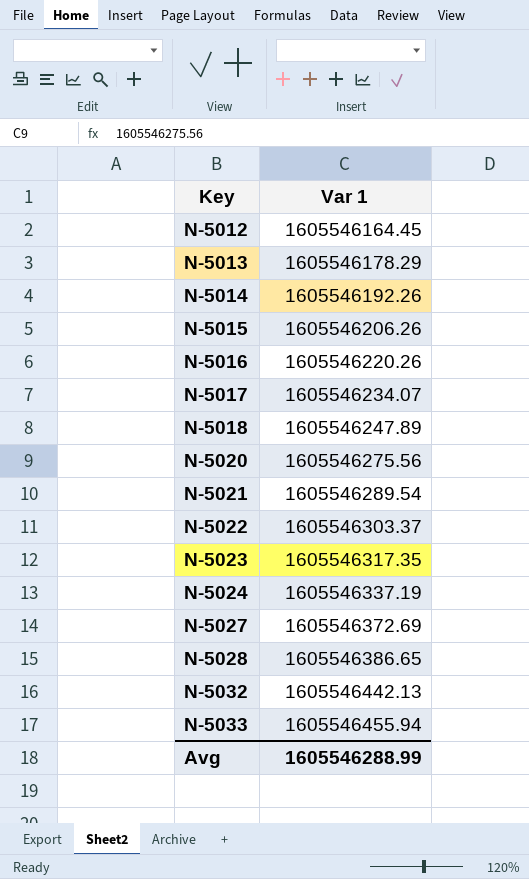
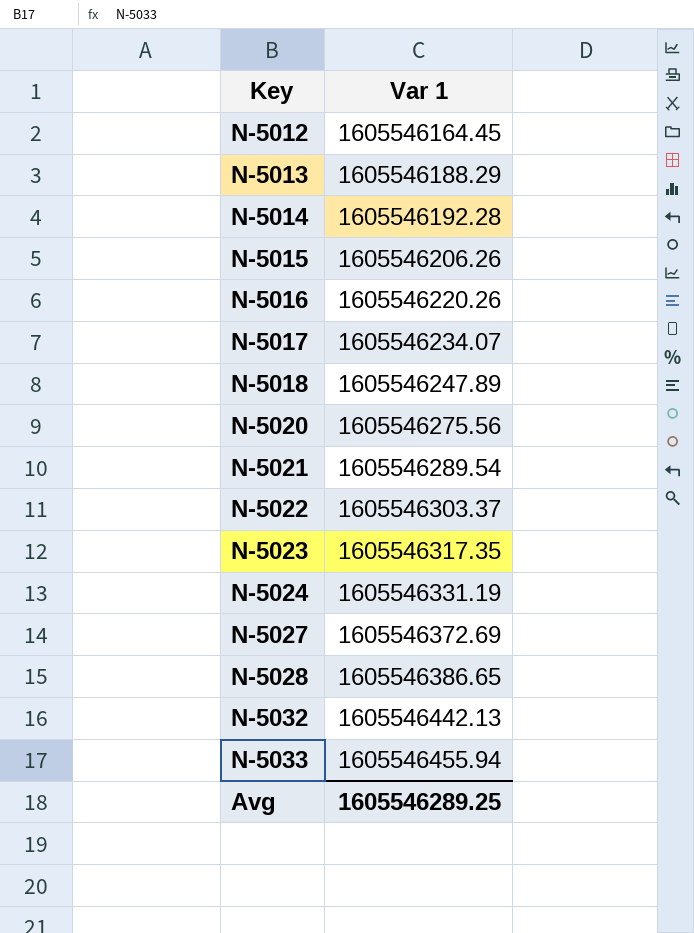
N-5013 | Var 1: 1605546178.29 -> 1605546188.29
N-5014 | Var 1: 1605546192.26 -> 1605546192.28
N-5024 | Var 1: 1605546337.19 -> 1605546331.19
Avg | Var 1: 1605546288.99 -> 1605546289.25

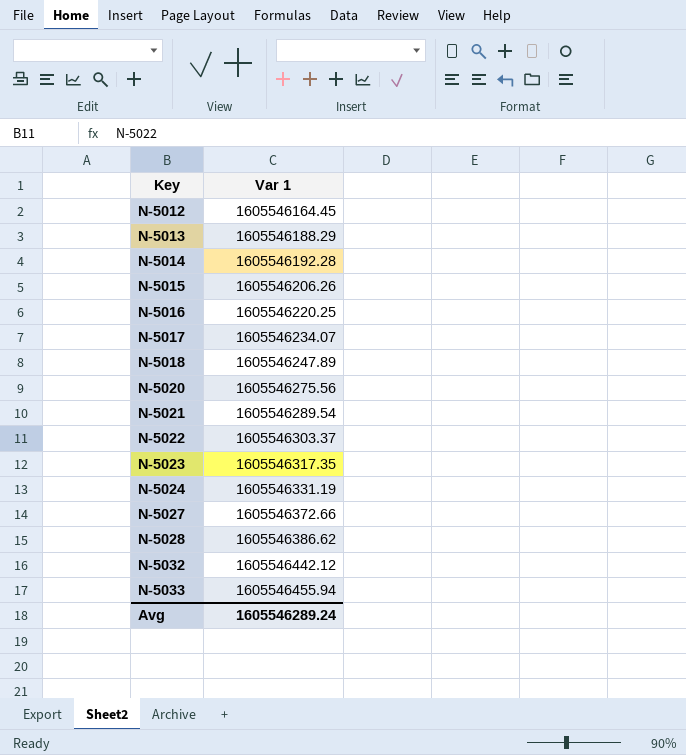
N-5016 | Var 1: 1605546220.26 -> 1605546220.25
N-5027 | Var 1: 1605546372.69 -> 1605546372.66
N-5028 | Var 1: 1605546386.65 -> 1605546386.62
N-5032 | Var 1: 1605546442.13 -> 1605546442.12
Avg | Var 1: 1605546289.25 -> 1605546289.24

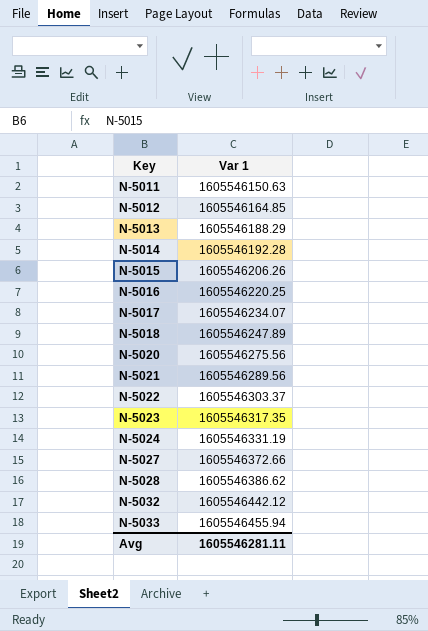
row N-5011: none -> 1605546150.63
N-5012 | Var 1: 1605546164.45 -> 1605546164.85
N-5021 | Var 1: 1605546289.54 -> 1605546289.56
Avg | Var 1: 1605546289.24 -> 1605546281.11

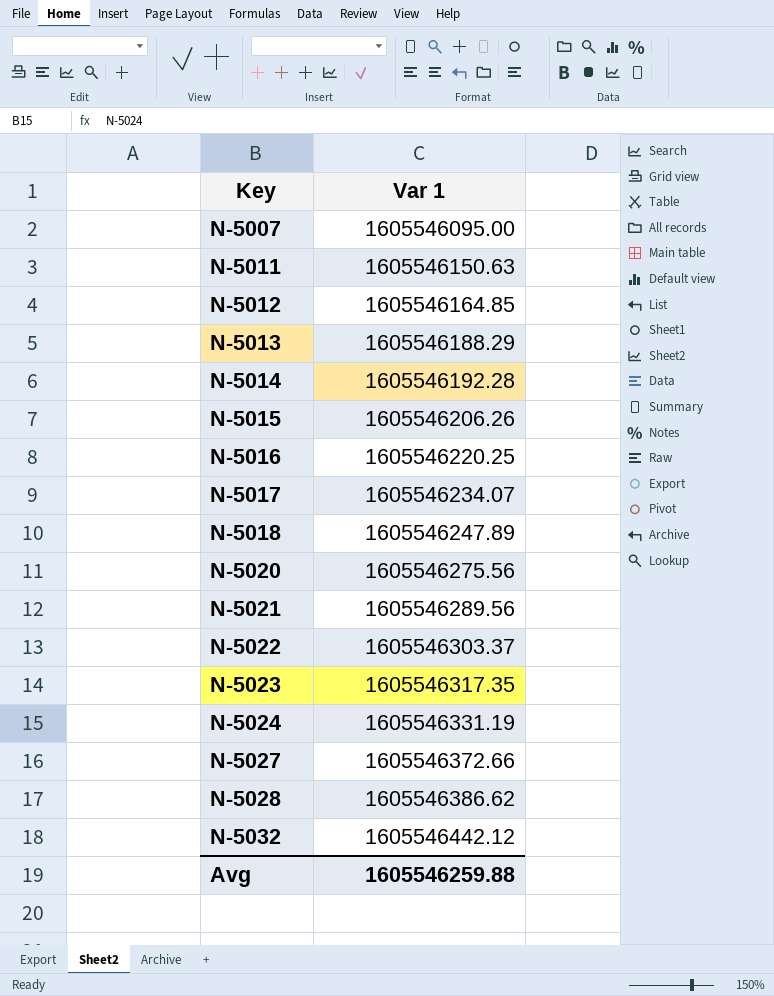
row N-5033: 1605546455.94 -> none
row N-5007: none -> 1605546095.00
Avg | Var 1: 1605546281.11 -> 1605546259.88

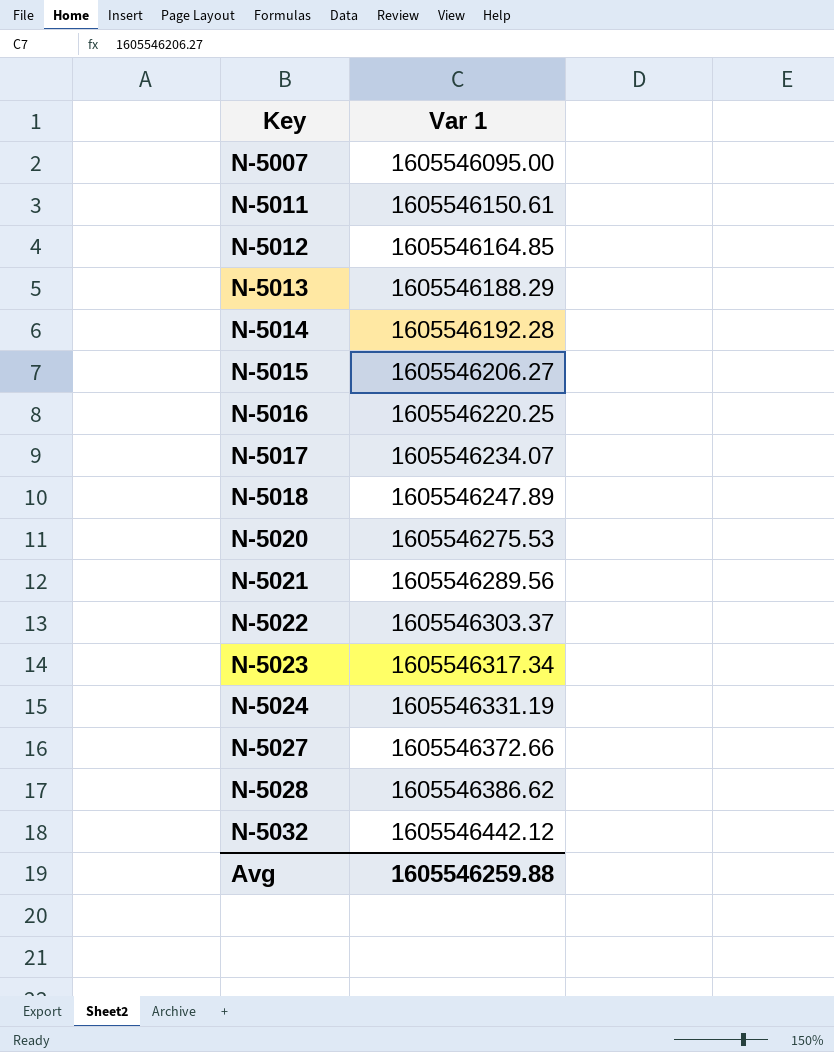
N-5011 | Var 1: 1605546150.63 -> 1605546150.61
N-5015 | Var 1: 1605546206.26 -> 1605546206.27
N-5020 | Var 1: 1605546275.56 -> 1605546275.53
N-5023 | Var 1: 1605546317.35 -> 1605546317.34

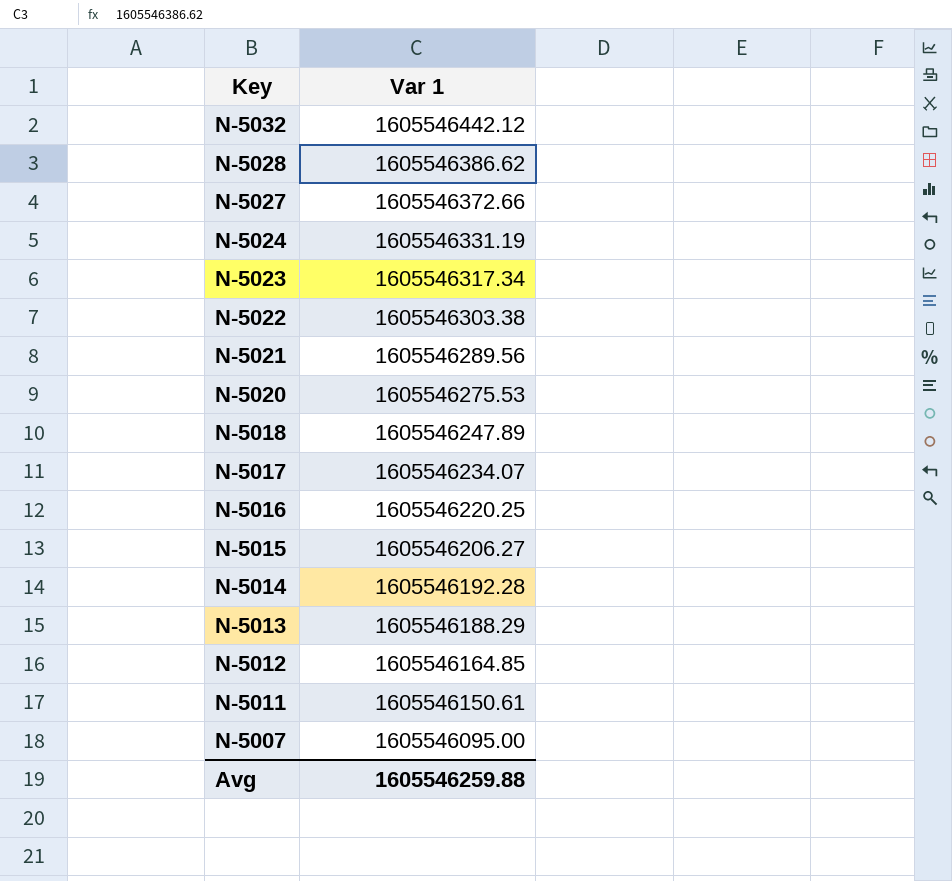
row order: Key ascending -> Key descending
N-5022 | Var 1: 1605546303.37 -> 1605546303.38

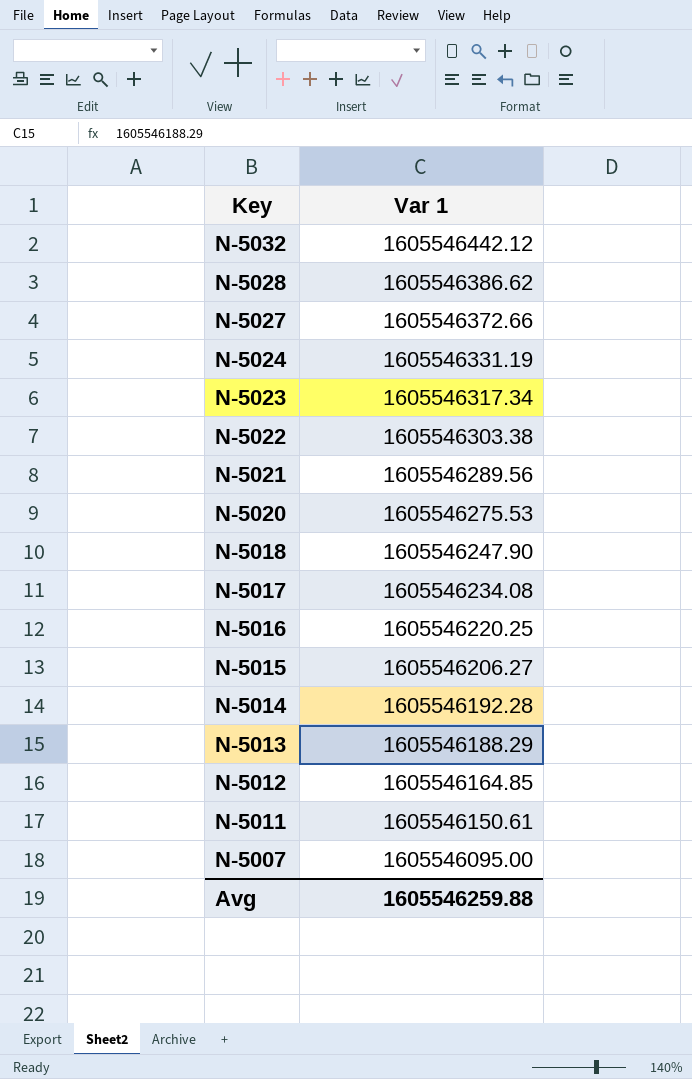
N-5018 | Var 1: 1605546247.89 -> 1605546247.90
N-5017 | Var 1: 1605546234.07 -> 1605546234.08

